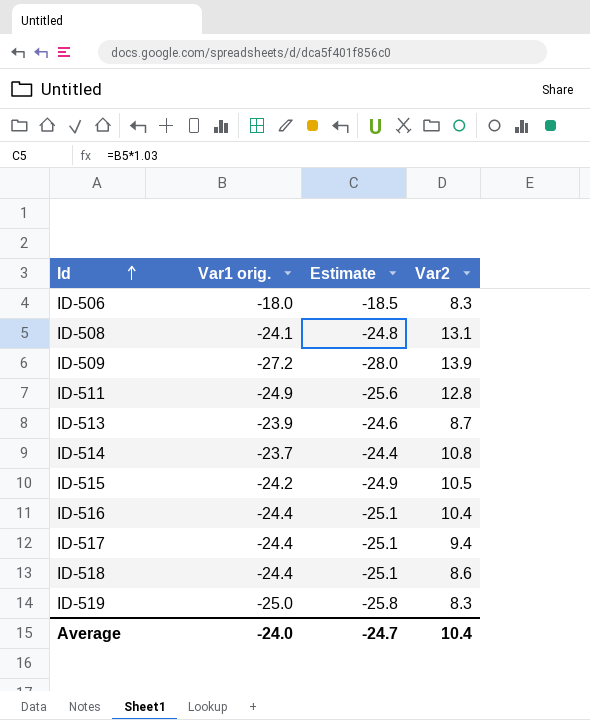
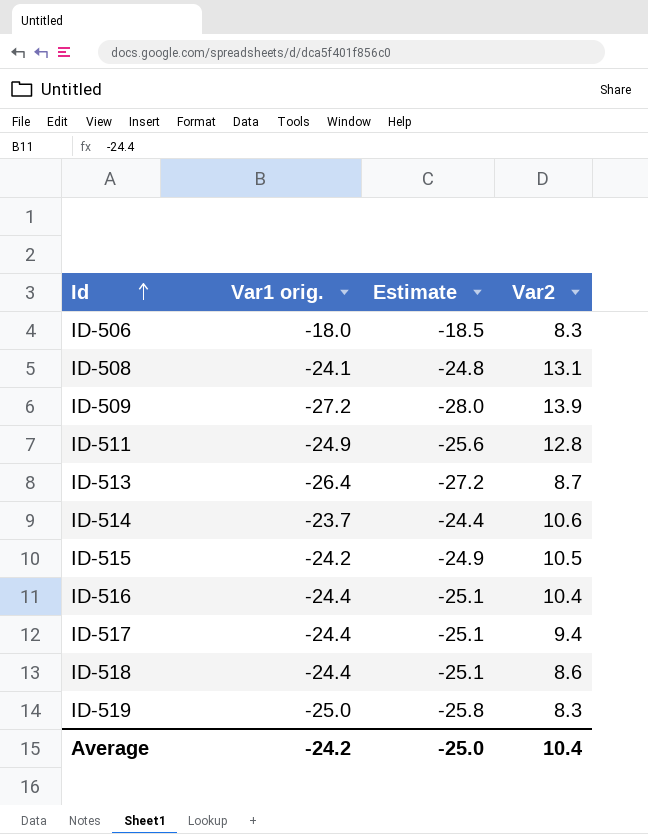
ID-513 | Var1 orig.: -23.9 -> -26.4
ID-513 | Estimate: -24.6 -> -27.2
ID-514 | Var2: 10.8 -> 10.6
Average | Var1 orig.: -24.0 -> -24.2
Average | Estimate: -24.7 -> -25.0

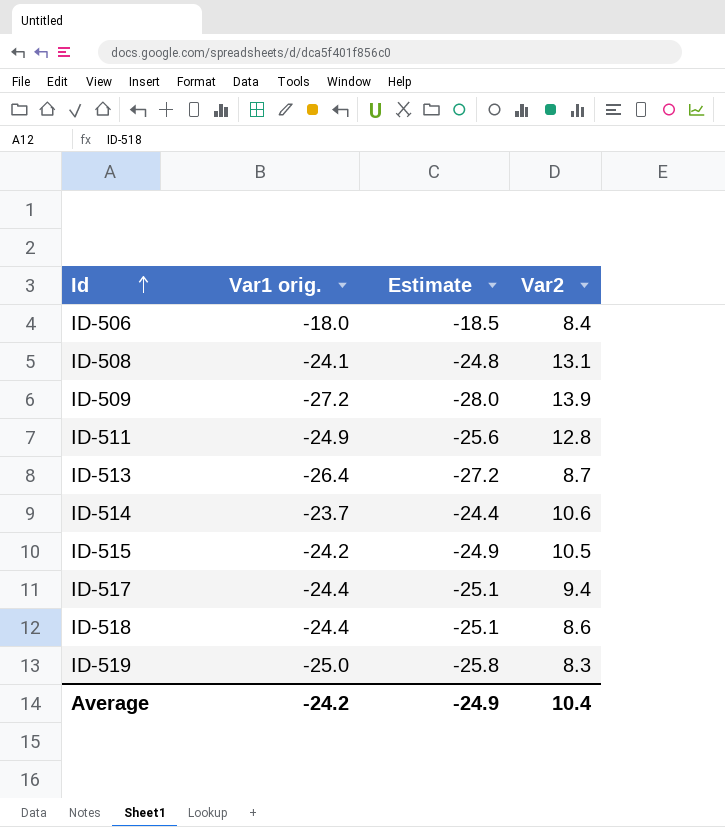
row ID-516: -24.4 | -25.1 | 10.4 -> none
ID-506 | Var2: 8.3 -> 8.4
Average | Estimate: -25.0 -> -24.9

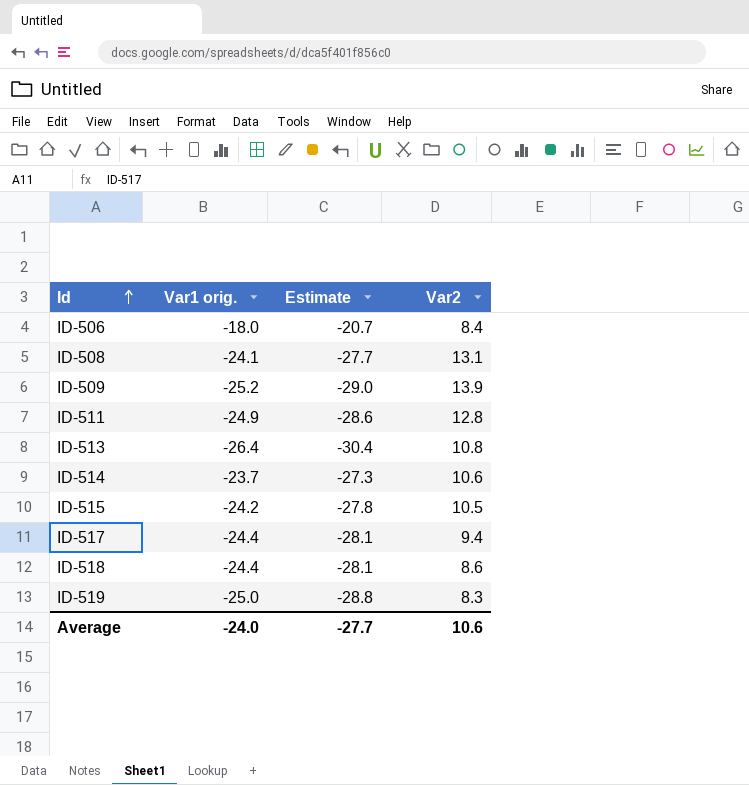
column Estimate | formula: [Var1 orig.] * 1.03 -> [Var1 orig.] * 1.15
ID-509 | Var1 orig.: -27.2 -> -25.2
ID-513 | Var2: 8.7 -> 10.8
Average | Var1 orig.: -24.2 -> -24.0
Average | Estimate: -24.9 -> -27.7
Average | Var2: 10.4 -> 10.6

